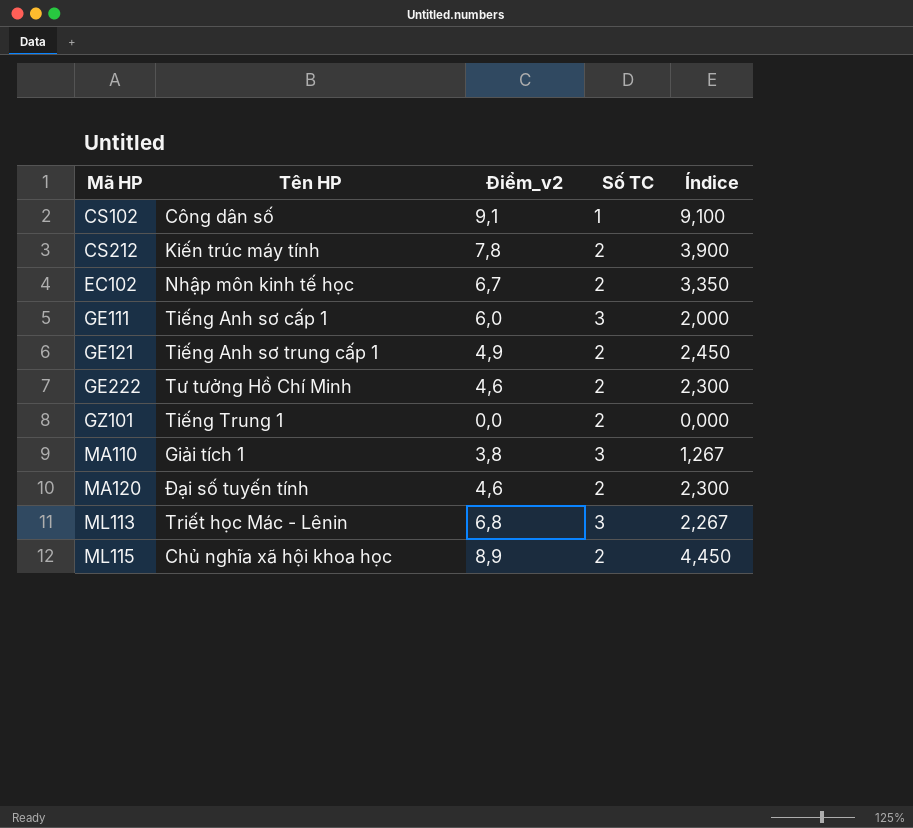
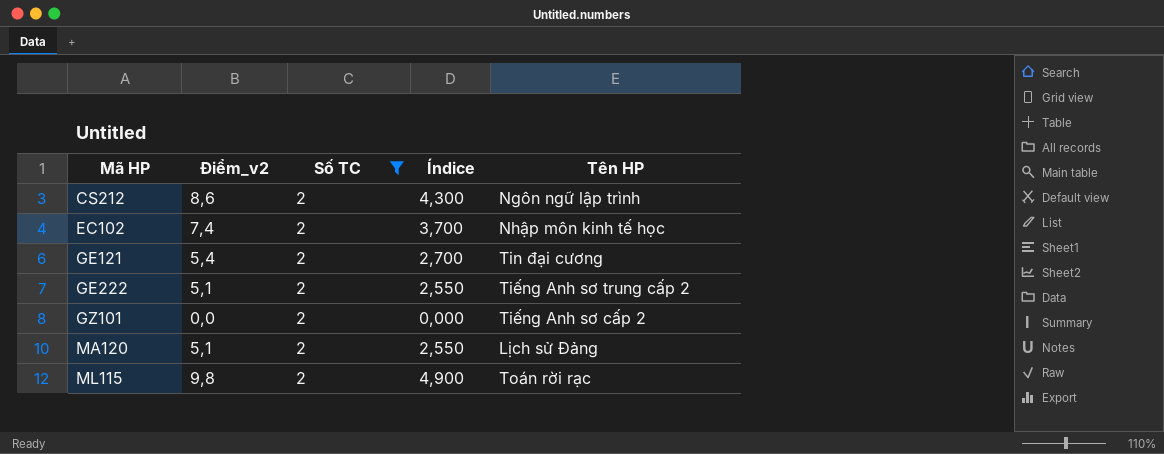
filter: none -> Số TC = 2
column Tên HP | position: 2 -> 5
CS212 | Điểm_v2: 7,8 -> 8,6
CS212 | Índice: 3,900 -> 4,300
CS212 | Tên HP: Kiến trúc máy tính -> Ngôn ngữ lập trình
EC102 | Điểm_v2: 6,7 -> 7,4
EC102 | Índice: 3,350 -> 3,700
GE121 | Điểm_v2: 4,9 -> 5,4
GE121 | Índice: 2,450 -> 2,700
GE121 | Tên HP: Tiếng Anh sơ trung cấp 1 -> Tin đại cương
GE222 | Điểm_v2: 4,6 -> 5,1
GE222 | Índice: 2,300 -> 2,550
GE222 | Tên HP: Tư tưởng Hồ Chí Minh -> Tiếng Anh sơ trung cấp 2
GZ101 | Tên HP: Tiếng Trung 1 -> Tiếng Anh sơ cấp 2
MA120 | Điểm_v2: 4,6 -> 5,1
MA120 | Índice: 2,300 -> 2,550
MA120 | Tên HP: Đại số tuyến tính -> Lịch sử Đảng
ML115 | Điểm_v2: 8,9 -> 9,8
ML115 | Índice: 4,450 -> 4,900
ML115 | Tên HP: Chủ nghĩa xã hội khoa học -> Toán rời rạc

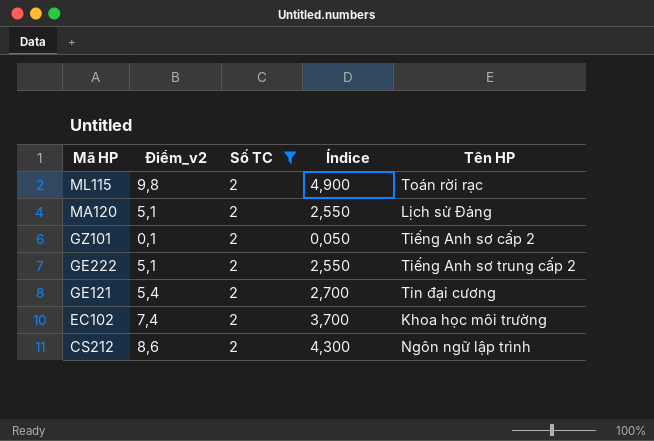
row order: Mã HP ascending -> Mã HP descending
GZ101 | Điểm_v2: 0,0 -> 0,1
GZ101 | Índice: 0,000 -> 0,050
EC102 | Tên HP: Nhập môn kinh tế học -> Khoa học môi trường

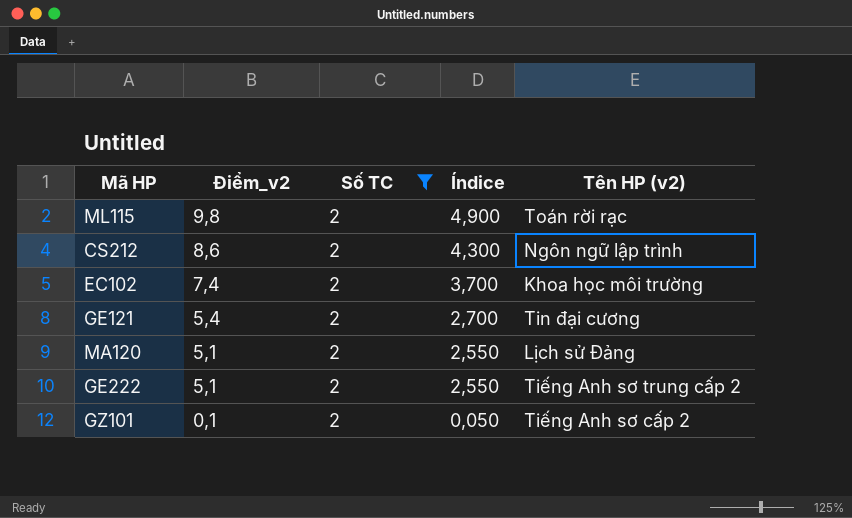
row order: Mã HP descending -> Điểm_v2 descending
column name: Tên HP -> Tên HP (v2)

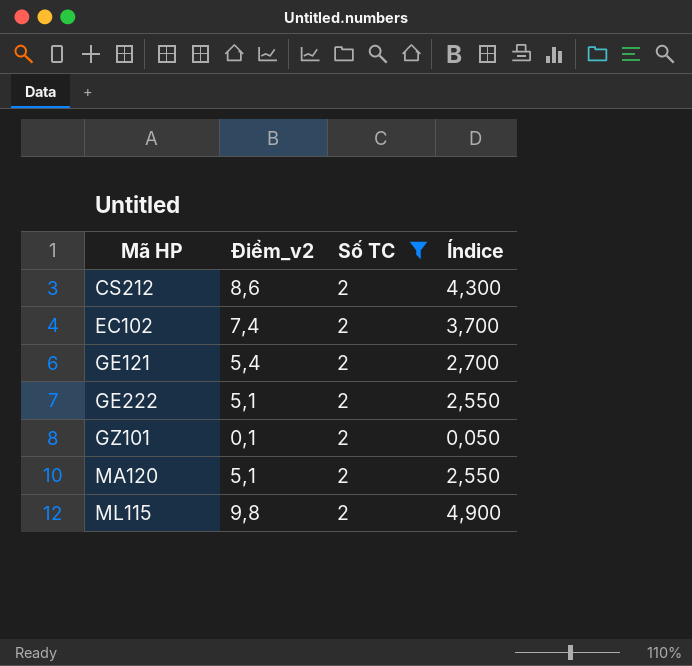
row order: Điểm_v2 descending -> Mã HP ascending
column Tên HP (v2) | position: 5 -> none

